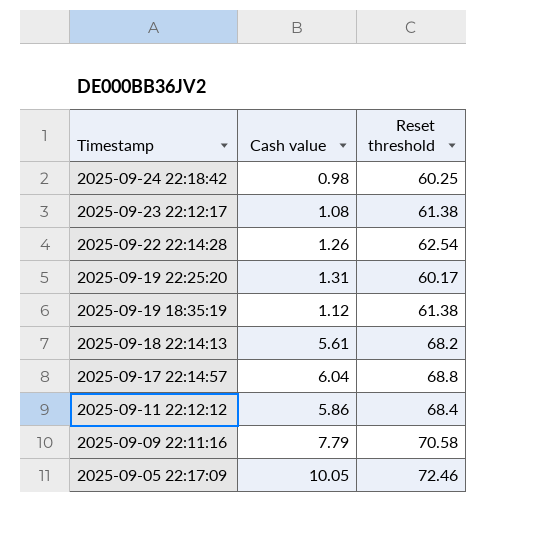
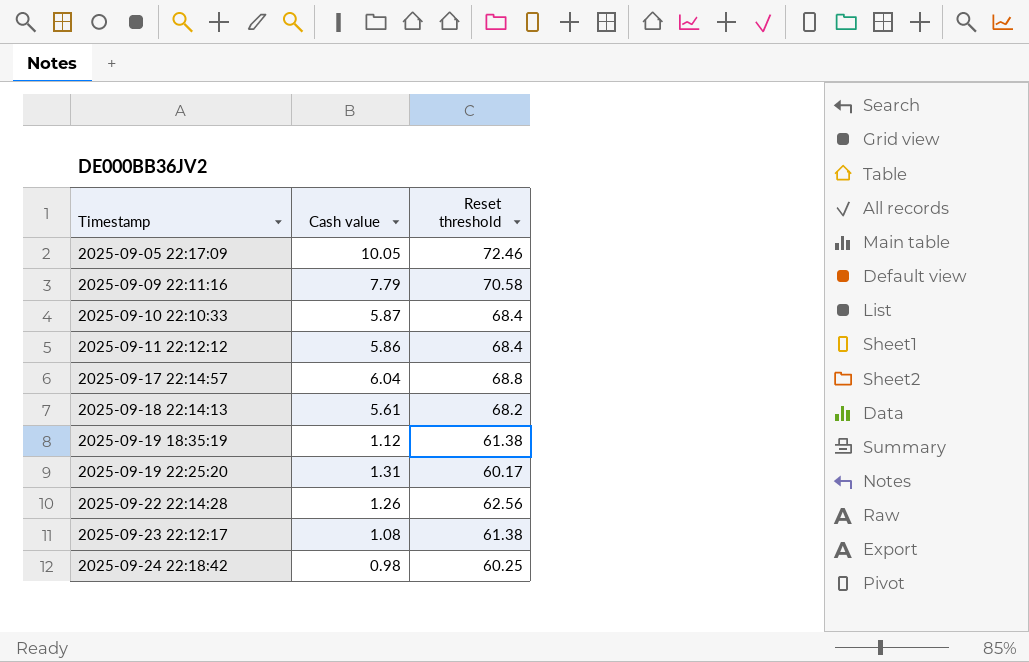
row order: Timestamp descending -> Timestamp ascending
row 2025-09-10 22:10:33: none -> 5.87 | 68.4
2025-09-22 22:14:28 | Reset threshold: 62.54 -> 62.56

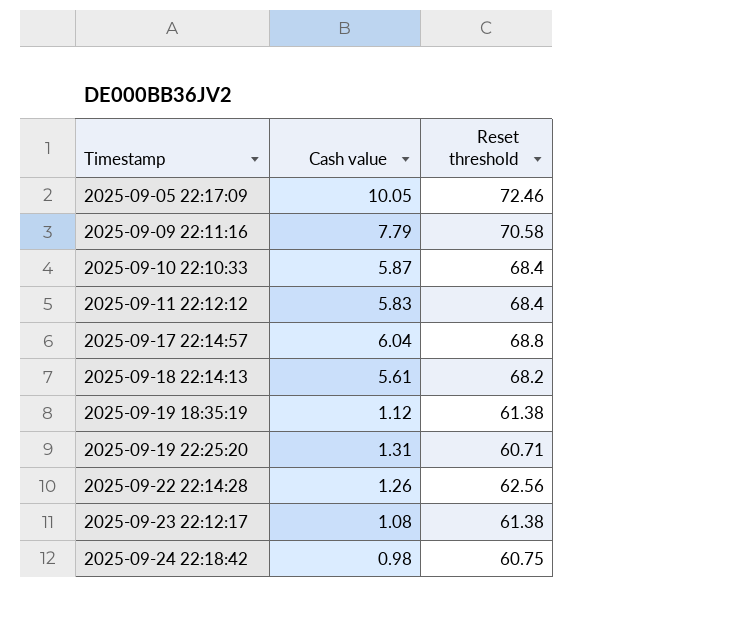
2025-09-11 22:12:12 | Cash value: 5.86 -> 5.83
2025-09-19 22:25:20 | Reset threshold: 60.17 -> 60.71
2025-09-24 22:18:42 | Reset threshold: 60.25 -> 60.75

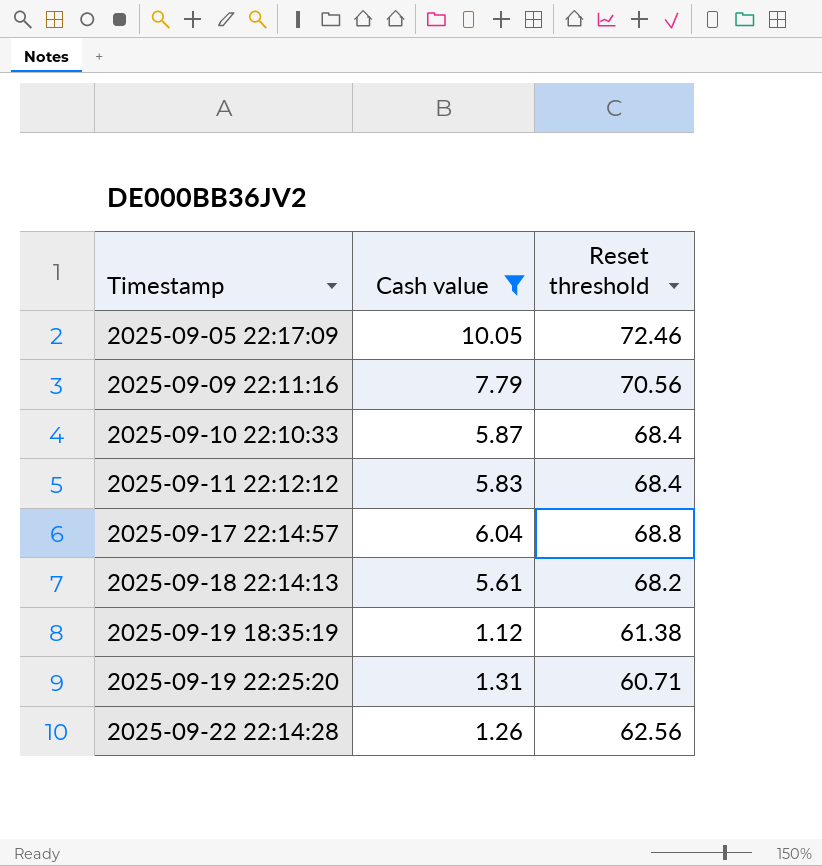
filter: none -> Cash value >= 1.12
2025-09-09 22:11:16 | Reset threshold: 70.58 -> 70.56

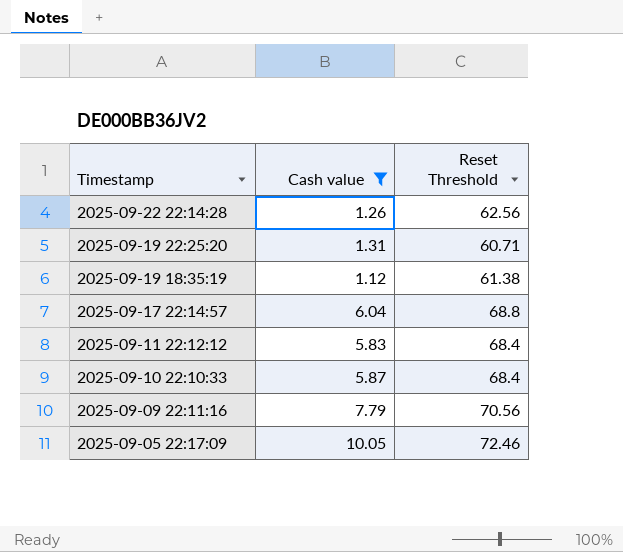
row order: Timestamp ascending -> Timestamp descending
column name: Reset threshold -> Reset Threshold
row 2025-09-18 22:14:13: 5.61 | 68.2 -> none

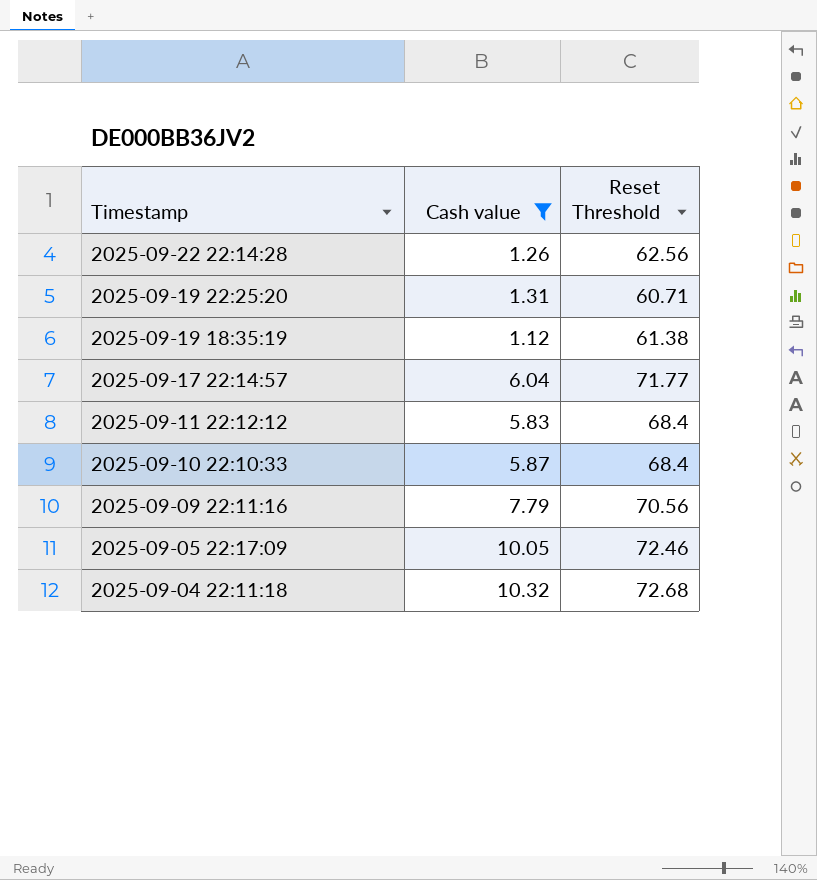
2025-09-17 22:14:57 | Reset Threshold: 68.8 -> 71.77
row 2025-09-04 22:11:18: none -> 10.32 | 72.68

